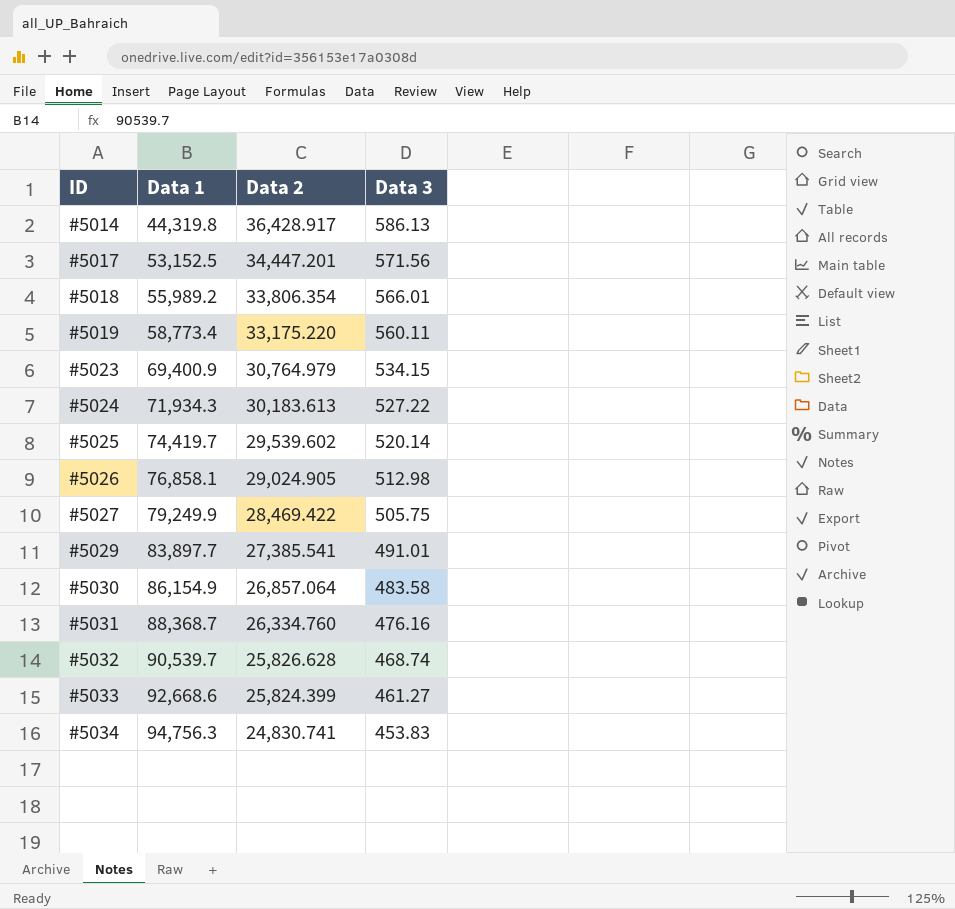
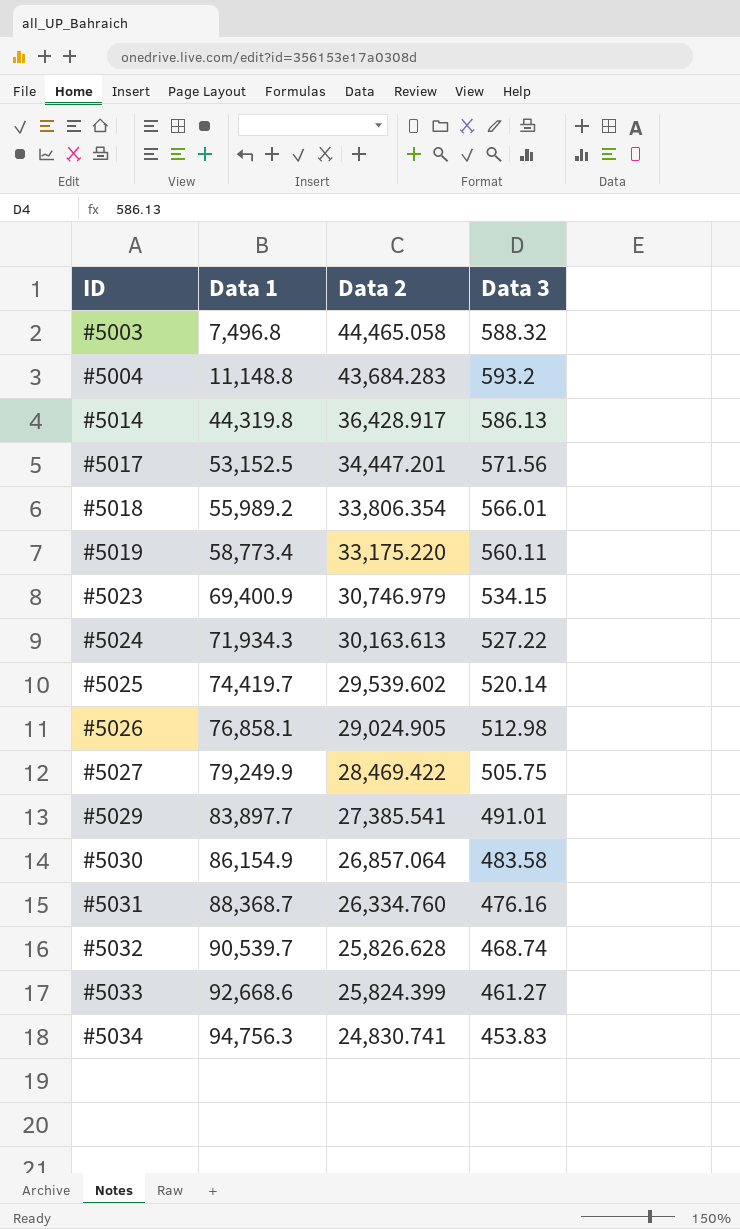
row #5003: none -> 7,496.8 | 44,465.058 | 588.32
row #5004: none -> 11,148.8 | 43,684.283 | 593.2
#5023 | Data 2: 30,764.979 -> 30,746.979
#5024 | Data 2: 30,183.613 -> 30,163.613

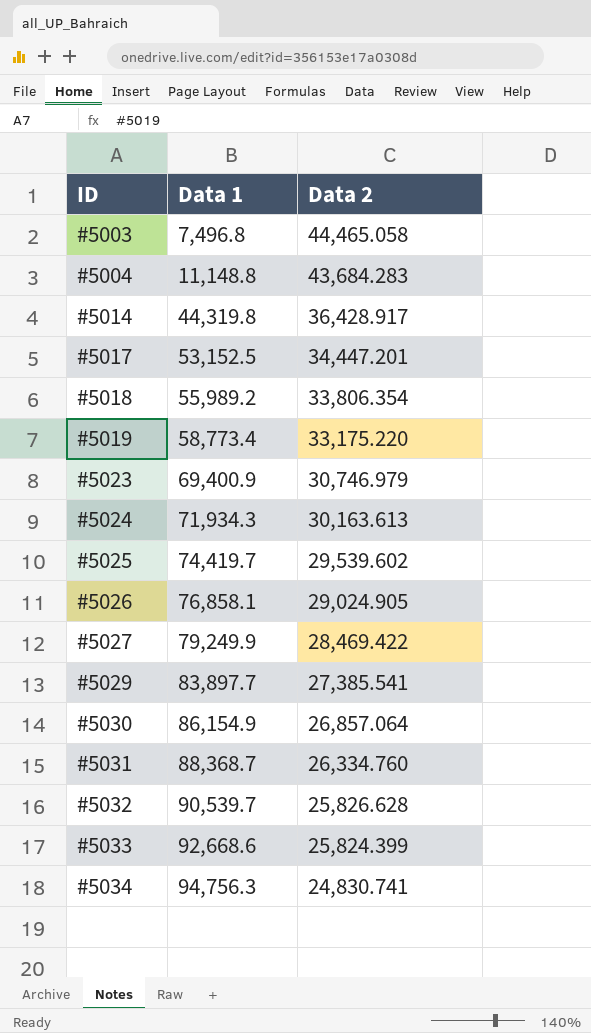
column Data 3 | position: 4 -> none

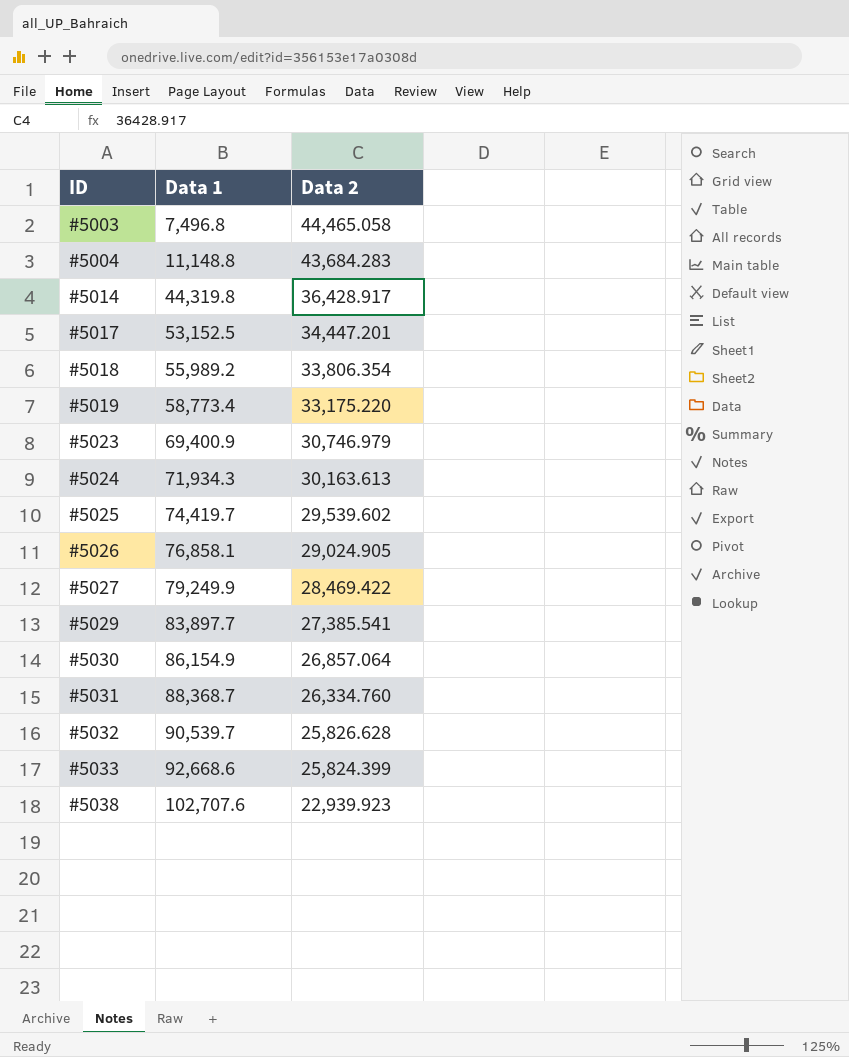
row #5034: 94,756.3 | 24,830.741 -> none
row #5038: none -> 102,707.6 | 22,939.923

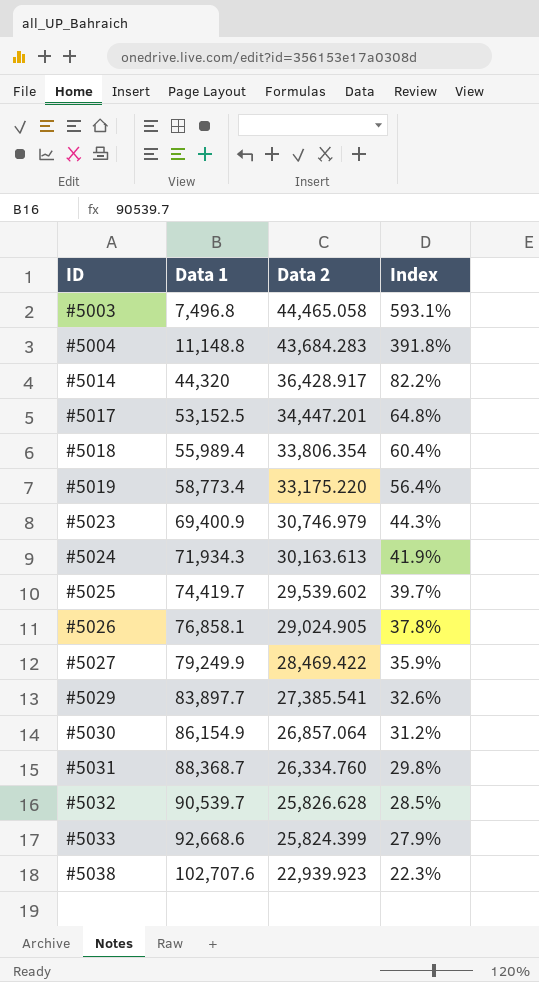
column Index | formula: none -> [Data 2] / [Data 1]
#5014 | Data 1: 44,319.8 -> 44,320
#5018 | Data 1: 55,989.2 -> 55,989.4

